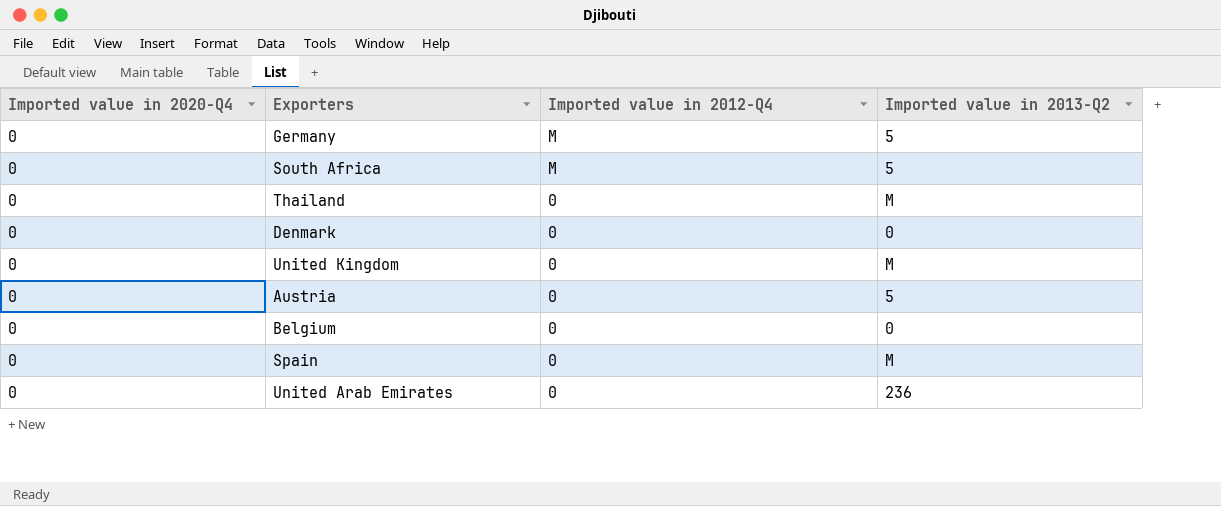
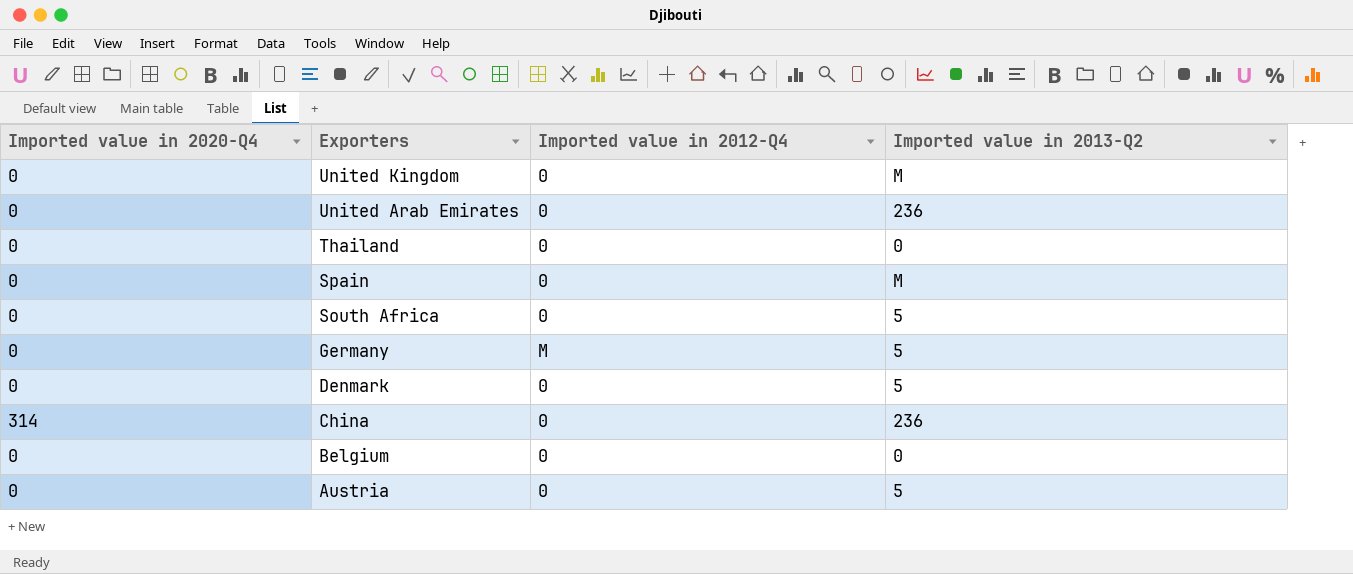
row order: Imported value in 2012-Q4 descending -> Exporters descending
Thailand | Imported value in 2013-Q2: M -> 0
South Africa | Imported value in 2012-Q4: M -> 0
Denmark | Imported value in 2013-Q2: 0 -> 5
row China: none -> 314 | 0 | 236

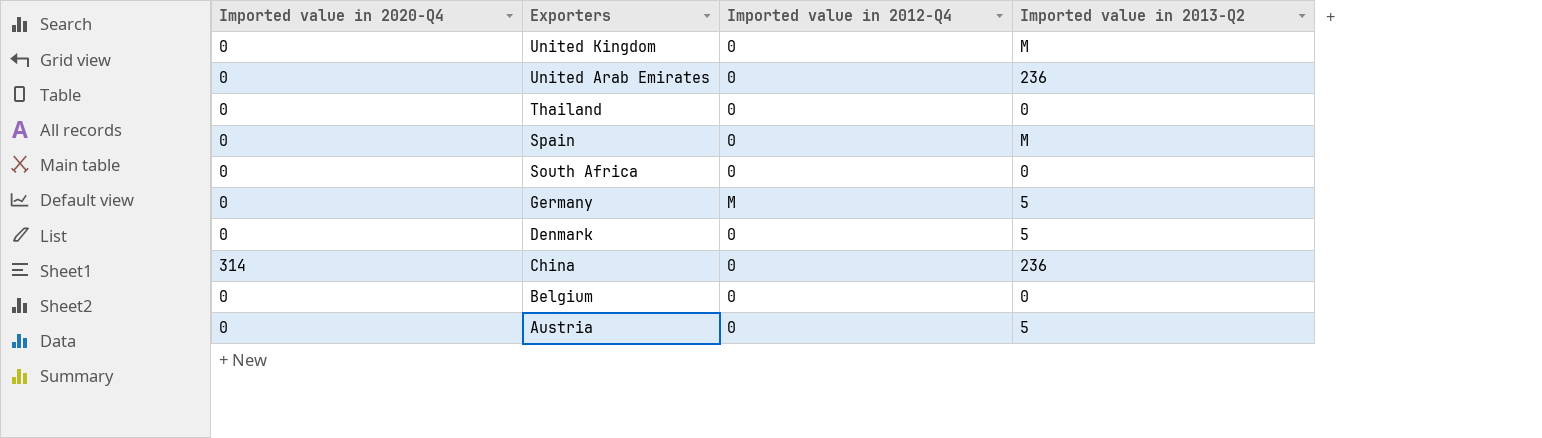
South Africa | Imported value in 2013-Q2: 5 -> 0

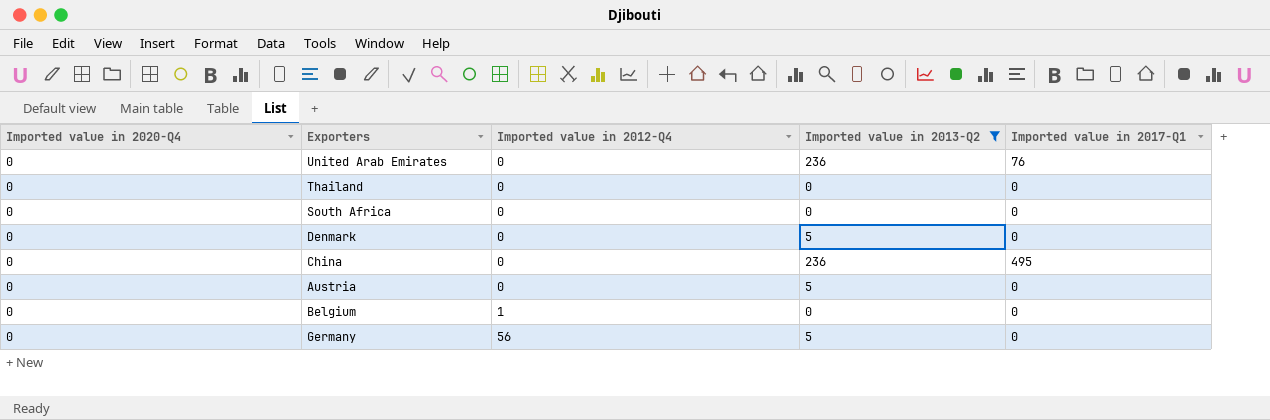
filter: none -> Imported value in 2013-Q2 != M
row order: Exporters descending -> Imported value in 2012-Q4 ascending
column Imported value in 2017-Q1 | position: none -> 5
China | Imported value in 2020-Q4: 314 -> 0
Belgium | Imported value in 2012-Q4: 0 -> 1
Germany | Imported value in 2012-Q4: M -> 56

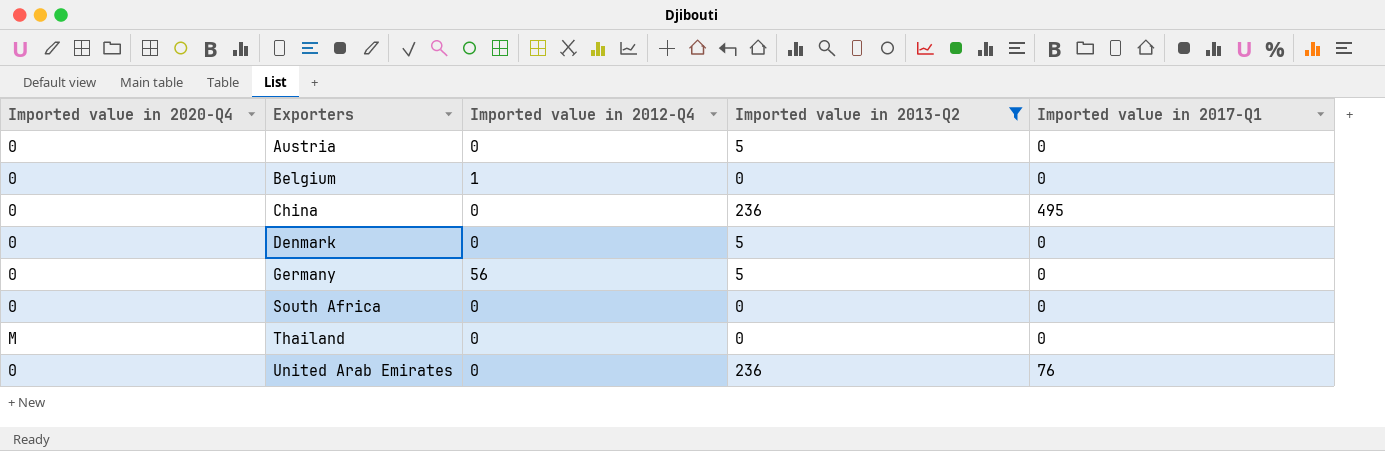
row order: Imported value in 2012-Q4 ascending -> Exporters ascending
Thailand | Imported value in 2020-Q4: 0 -> M

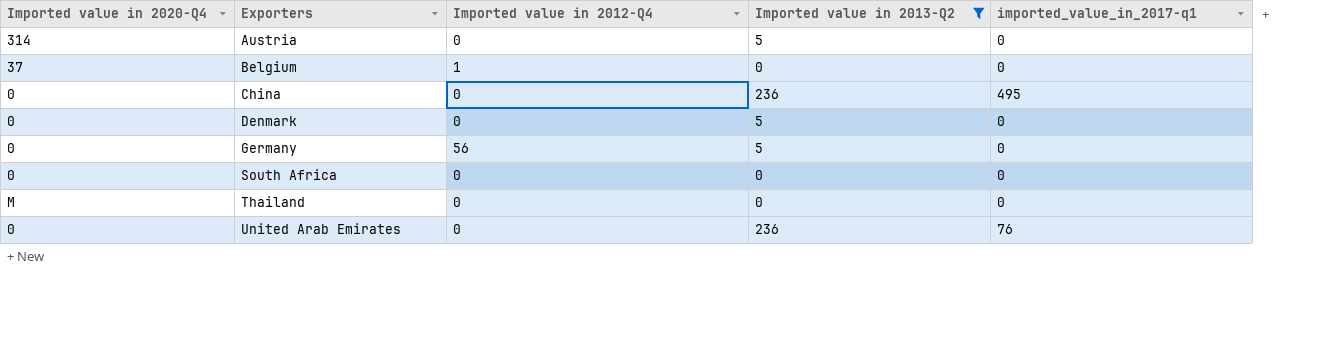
column name: Imported value in 2017-Q1 -> imported_value_in_2017-q1
Austria | Imported value in 2020-Q4: 0 -> 314
Belgium | Imported value in 2020-Q4: 0 -> 37

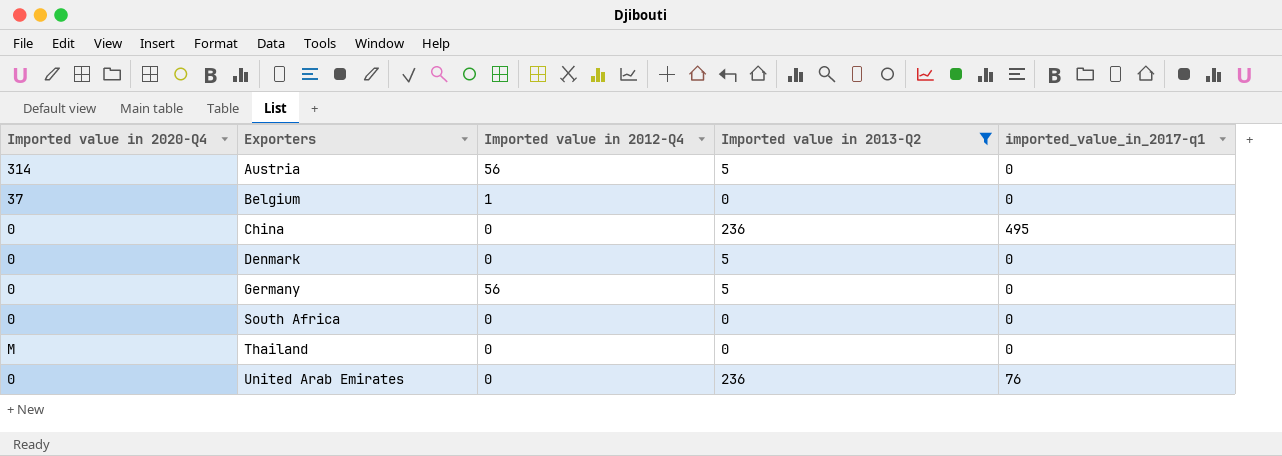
Austria | Imported value in 2012-Q4: 0 -> 56

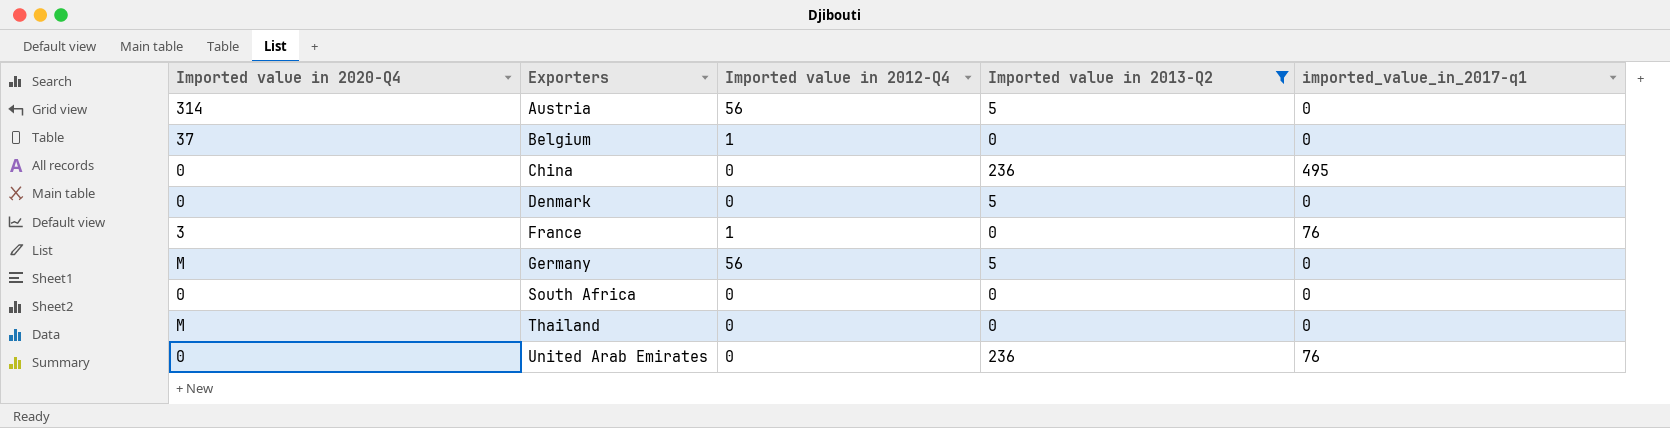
row France: none -> 3 | 1 | 0 | 76
Germany | Imported value in 2020-Q4: 0 -> M

